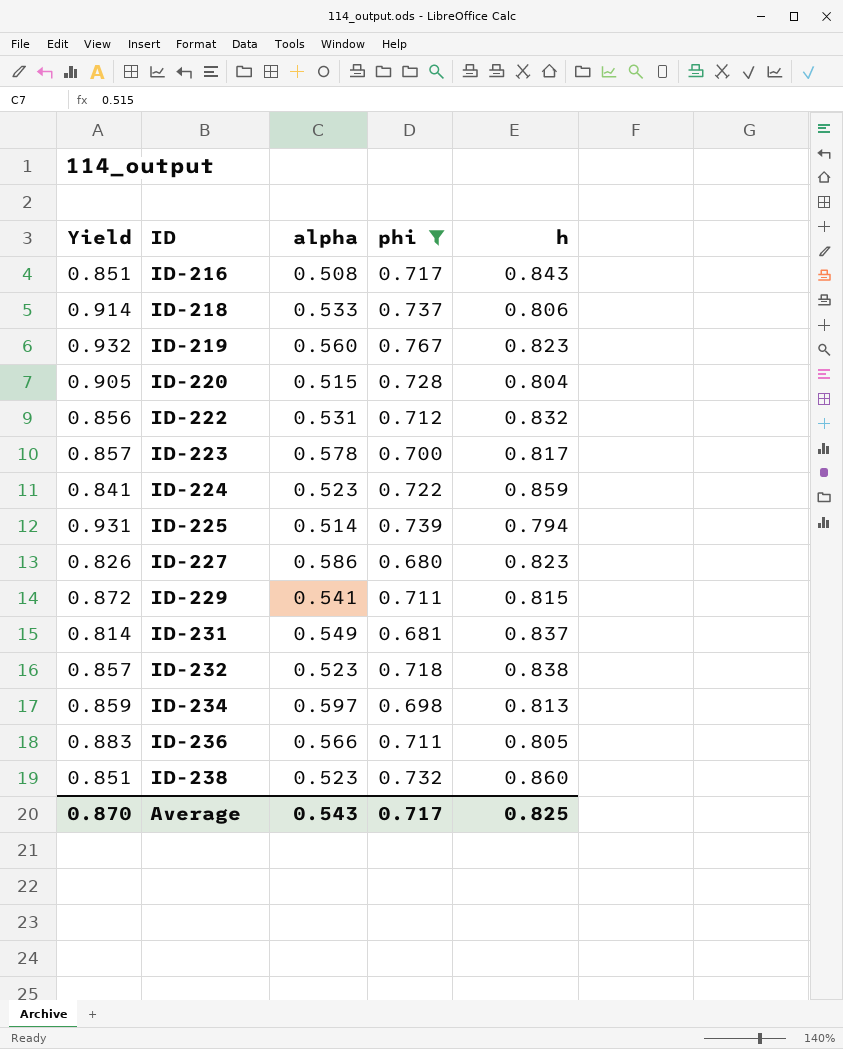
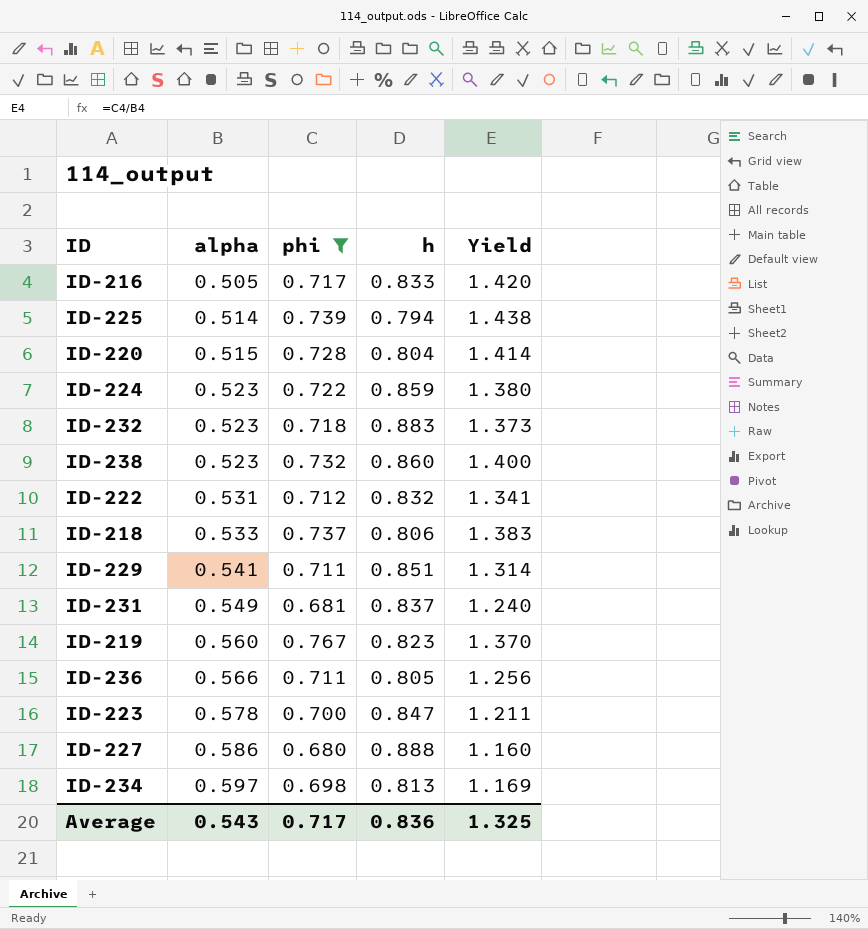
row order: ID ascending -> alpha ascending
column Yield | formula: [phi] / [h] -> [phi] / [alpha]
column Yield | position: 1 -> 5
ID-216 | alpha: 0.508 -> 0.505
ID-216 | h: 0.843 -> 0.833
ID-232 | h: 0.838 -> 0.883
ID-229 | h: 0.815 -> 0.851
ID-223 | h: 0.817 -> 0.847
ID-227 | h: 0.823 -> 0.888
Average | h: 0.825 -> 0.836
Average | Yield: 0.870 -> 1.325

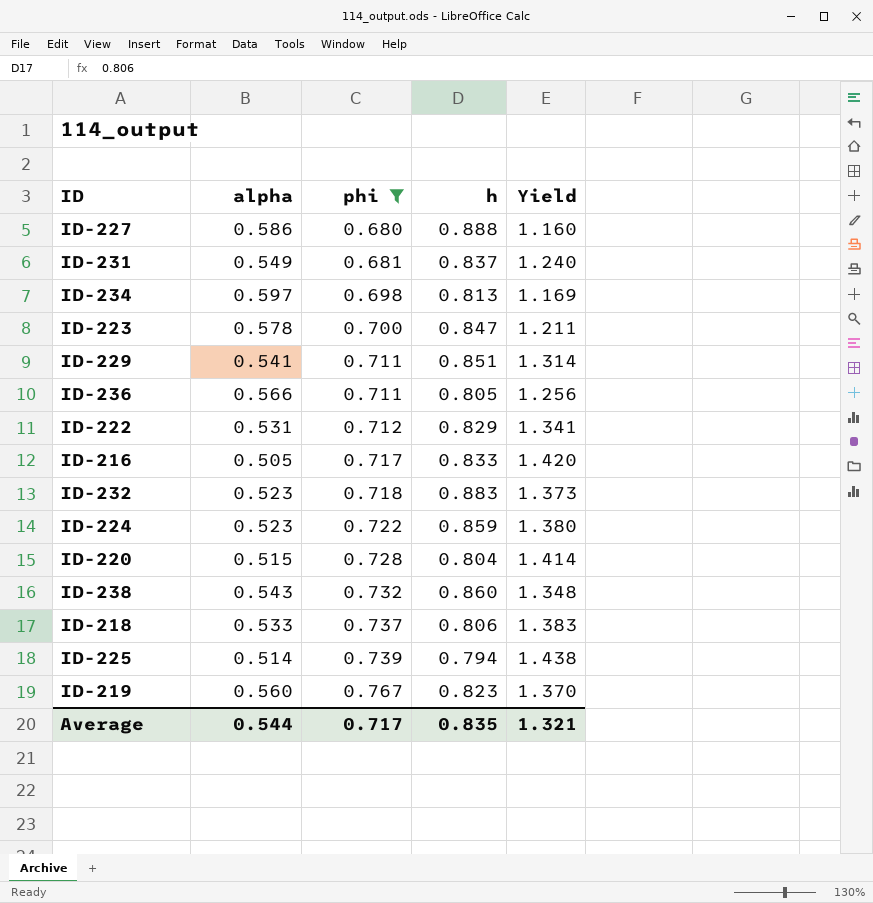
row order: alpha ascending -> phi ascending
ID-222 | h: 0.832 -> 0.829
ID-238 | alpha: 0.523 -> 0.543
ID-238 | Yield: 1.400 -> 1.348
Average | alpha: 0.543 -> 0.544
Average | h: 0.836 -> 0.835
Average | Yield: 1.325 -> 1.321

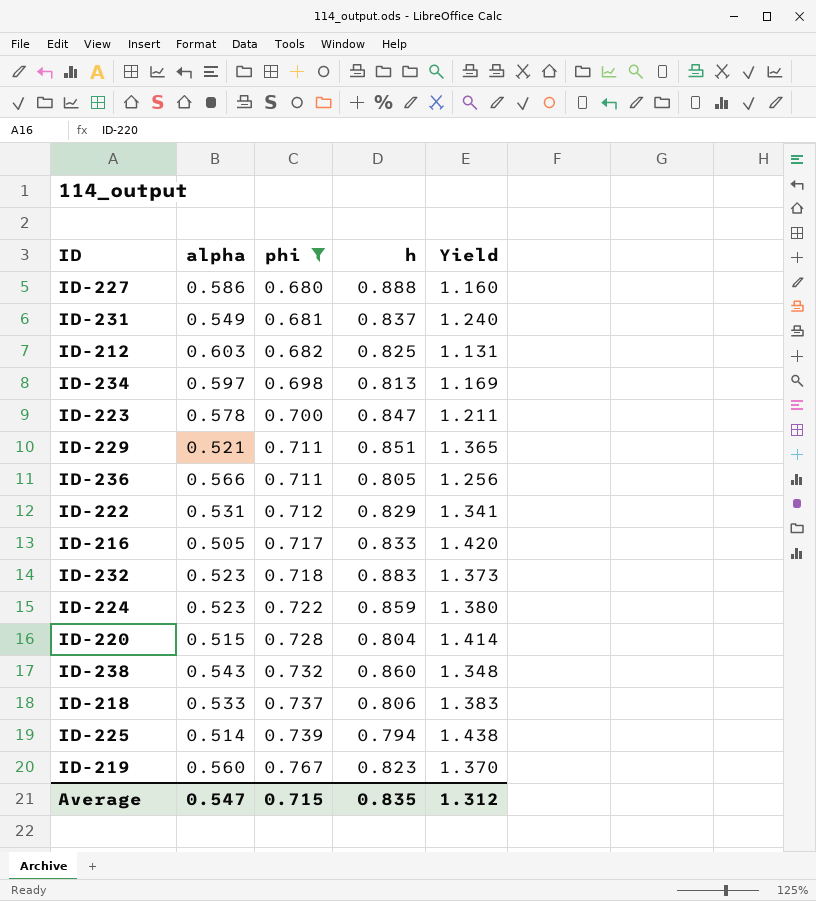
row ID-212: none -> 0.603 | 0.682 | 0.825 | 1.131
ID-229 | alpha: 0.541 -> 0.521
ID-229 | Yield: 1.314 -> 1.365
Average | alpha: 0.544 -> 0.547
Average | phi: 0.717 -> 0.715
Average | Yield: 1.321 -> 1.312

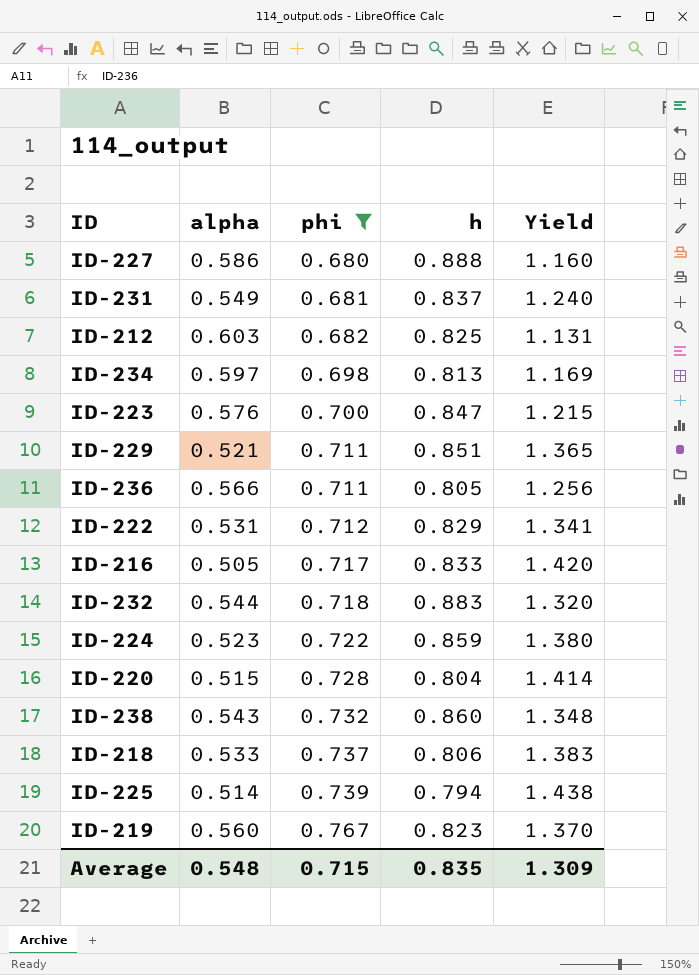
ID-223 | alpha: 0.578 -> 0.576
ID-223 | Yield: 1.211 -> 1.215
ID-232 | alpha: 0.523 -> 0.544
ID-232 | Yield: 1.373 -> 1.320
Average | alpha: 0.547 -> 0.548
Average | Yield: 1.312 -> 1.309

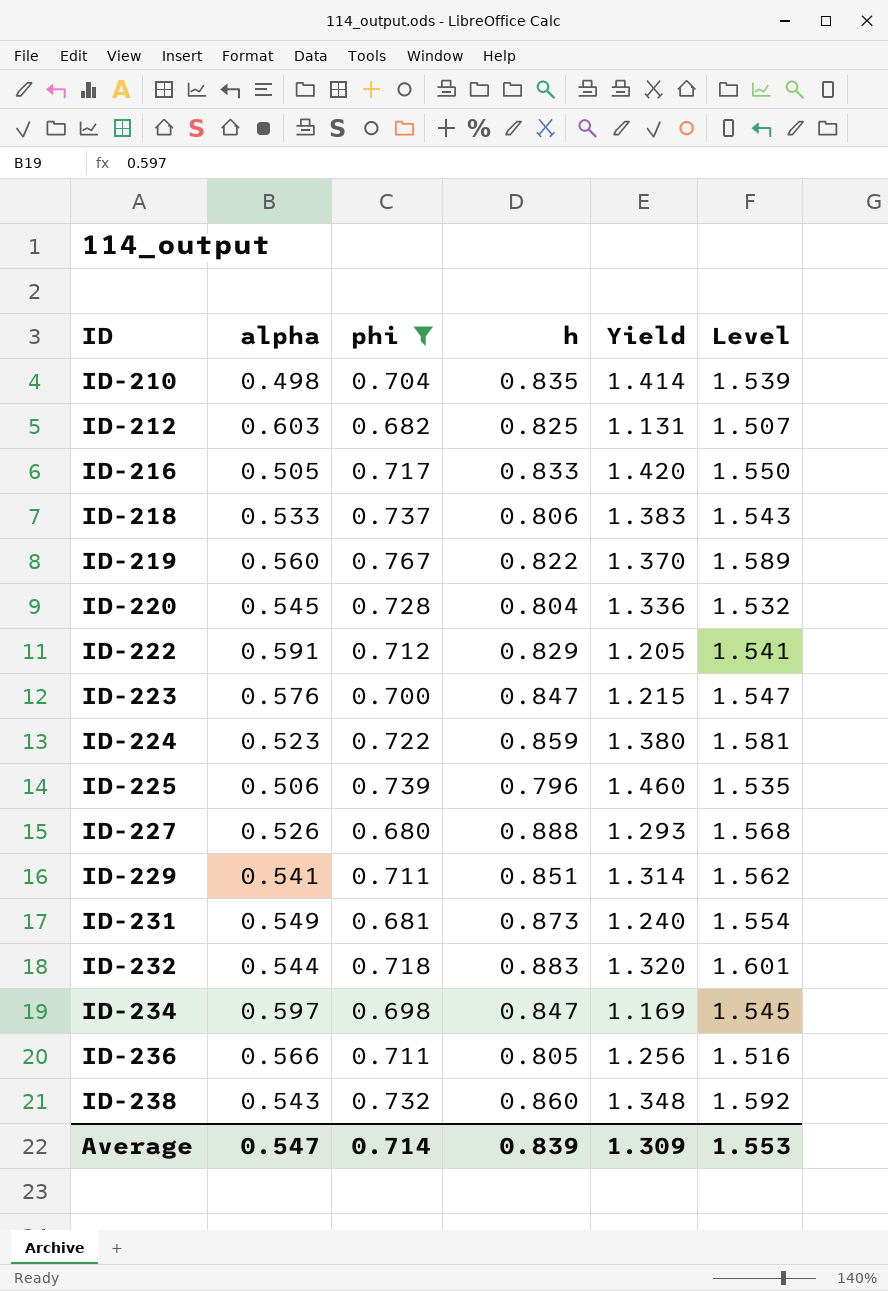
row order: phi ascending -> ID ascending
column Level | formula: none -> [phi] + [h]
row ID-210: none -> 0.498 | 0.704 | 0.835 | 1.414 | 1.539
ID-219 | h: 0.823 -> 0.822
ID-220 | alpha: 0.515 -> 0.545
ID-220 | Yield: 1.414 -> 1.336
ID-222 | alpha: 0.531 -> 0.591
ID-222 | Yield: 1.341 -> 1.205
ID-225 | alpha: 0.514 -> 0.506
ID-225 | h: 0.794 -> 0.796
ID-225 | Yield: 1.438 -> 1.460
ID-227 | alpha: 0.586 -> 0.526
ID-227 | Yield: 1.160 -> 1.293
ID-229 | alpha: 0.521 -> 0.541
ID-229 | Yield: 1.365 -> 1.314
ID-231 | h: 0.837 -> 0.873
ID-234 | h: 0.813 -> 0.847
Average | alpha: 0.548 -> 0.547
Average | phi: 0.715 -> 0.714
Average | h: 0.835 -> 0.839

